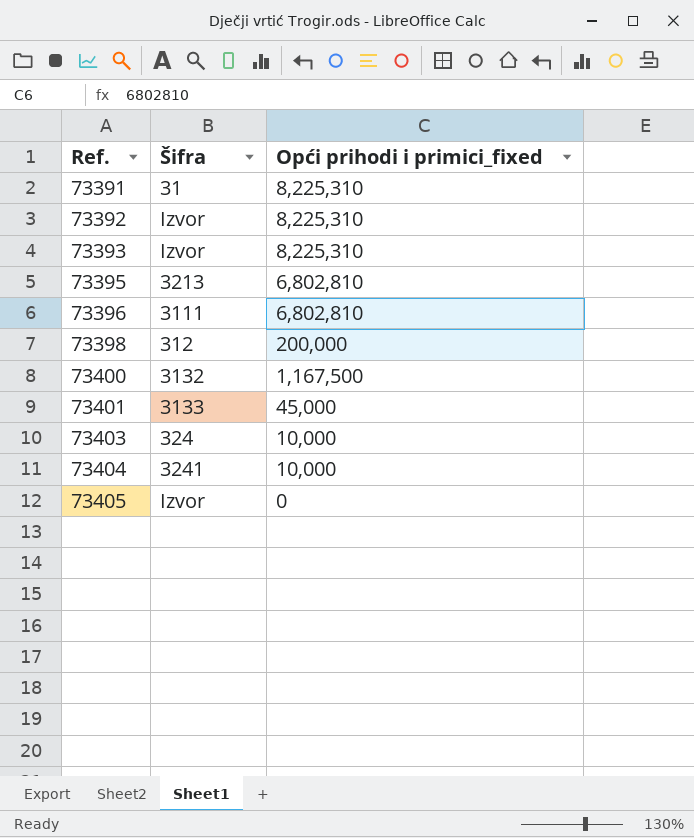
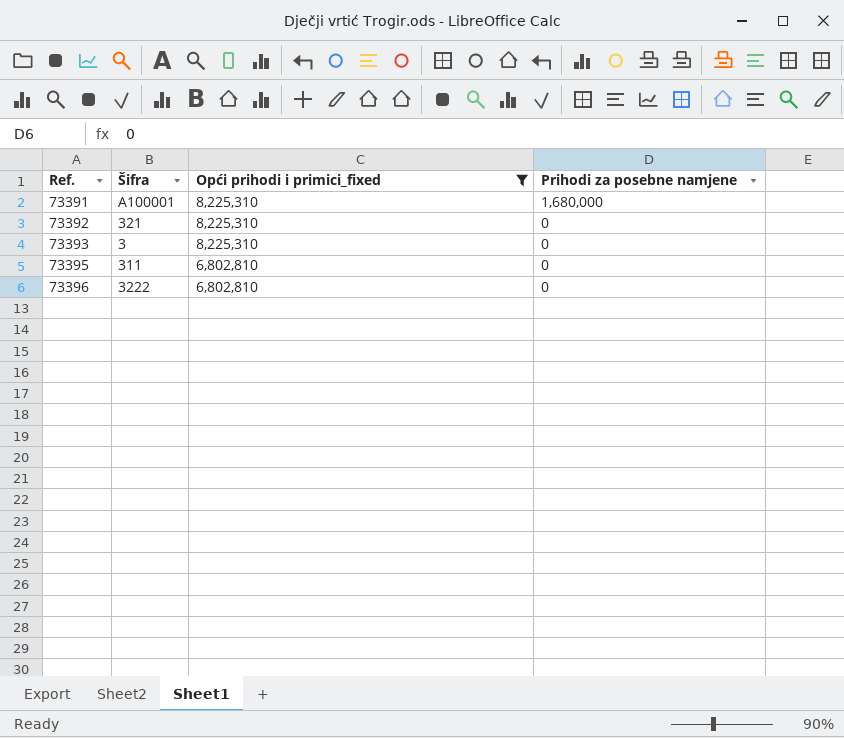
filter: none -> Opći prihodi i primici_fixed >= 6,802,810
column Prihodi za posebne namjene | position: none -> 4
73391 | Šifra: 31 -> A100001
73392 | Šifra: Izvor -> 321
73393 | Šifra: Izvor -> 3
73395 | Šifra: 3213 -> 311
73396 | Šifra: 3111 -> 3222

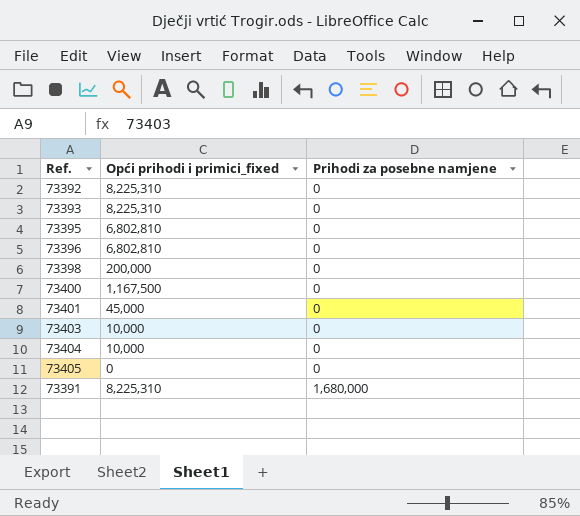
filter: Opći prihodi i primici_fixed >= 6,802,810 -> none
row order: Ref. ascending -> Prihodi za posebne namjene ascending
column Šifra | position: 2 -> none

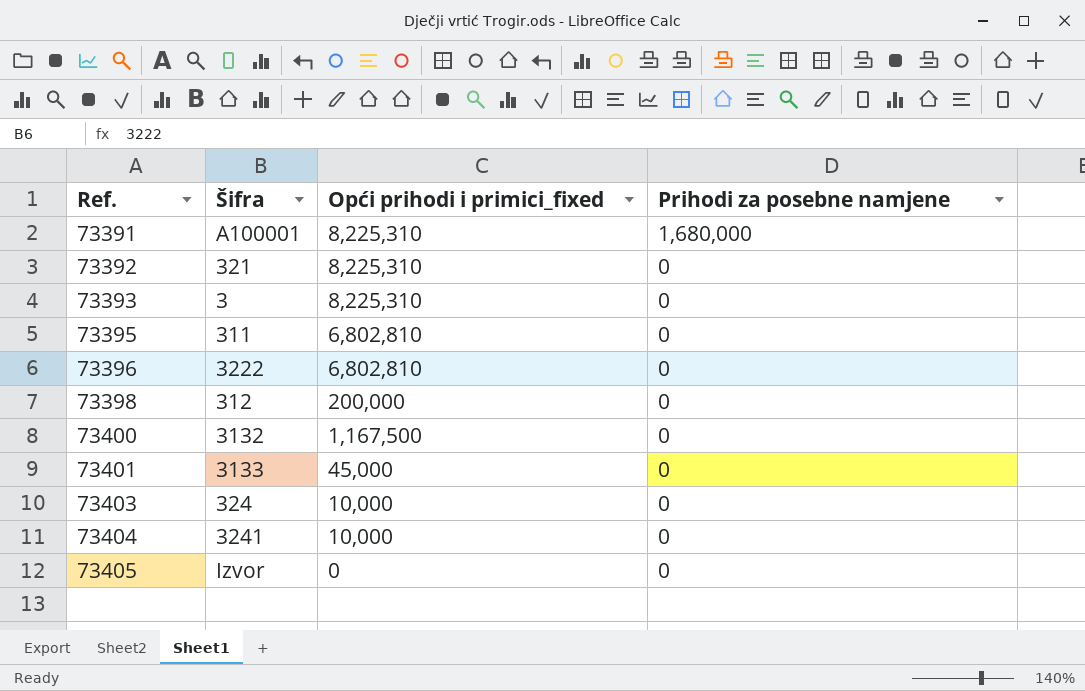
row order: Prihodi za posebne namjene ascending -> Ref. ascending
column Šifra | position: none -> 2

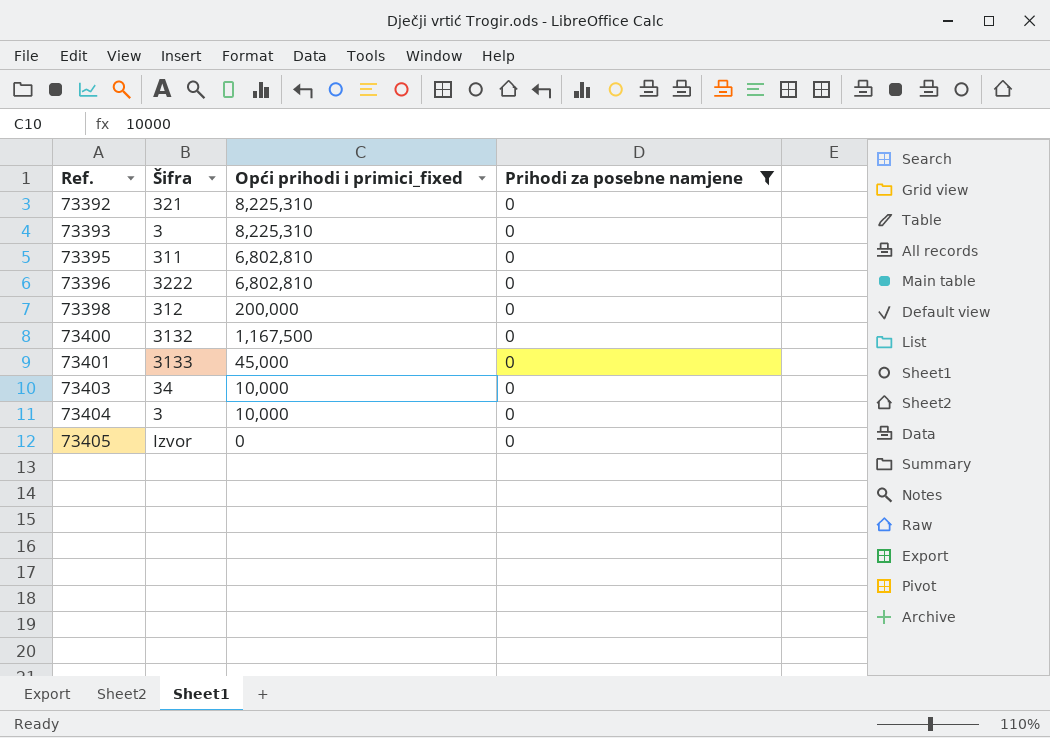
filter: none -> Prihodi za posebne namjene = 0
73403 | Šifra: 324 -> 34
73404 | Šifra: 3241 -> 3

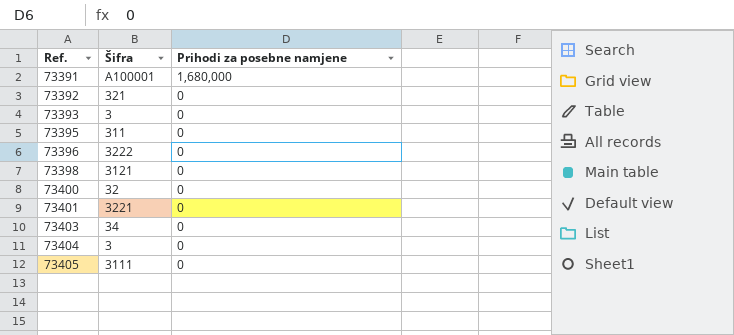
filter: Prihodi za posebne namjene = 0 -> none
column Opći prihodi i primici_fixed | position: 3 -> none
73398 | Šifra: 312 -> 3121
73400 | Šifra: 3132 -> 32
73401 | Šifra: 3133 -> 3221
73405 | Šifra: Izvor -> 3111

